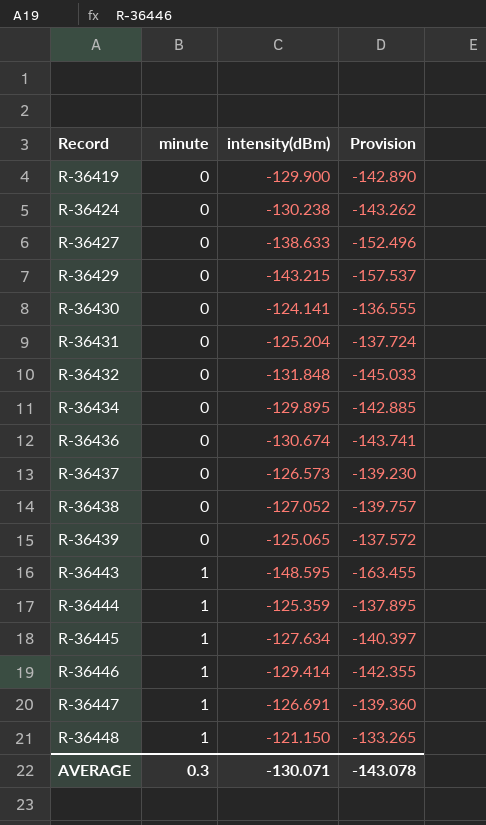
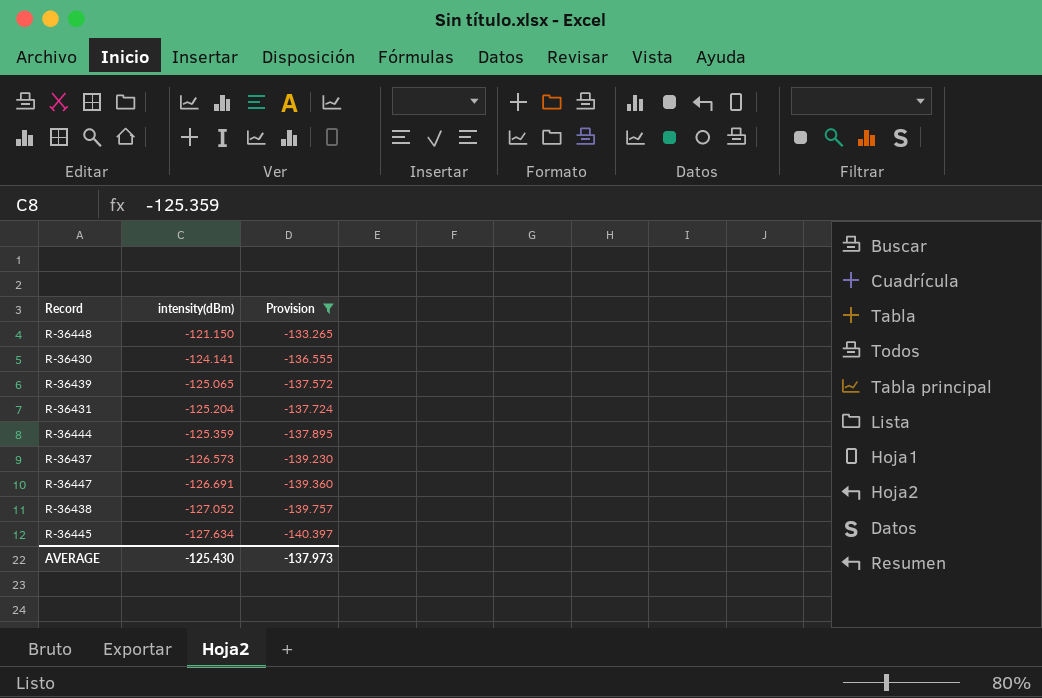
filter: none -> Provision >= -140.397
row order: Record ascending -> intensity(dBm) descending
column minute | position: 2 -> none
AVERAGE | intensity(dBm): -130.071 -> -125.430
AVERAGE | Provision: -143.078 -> -137.973

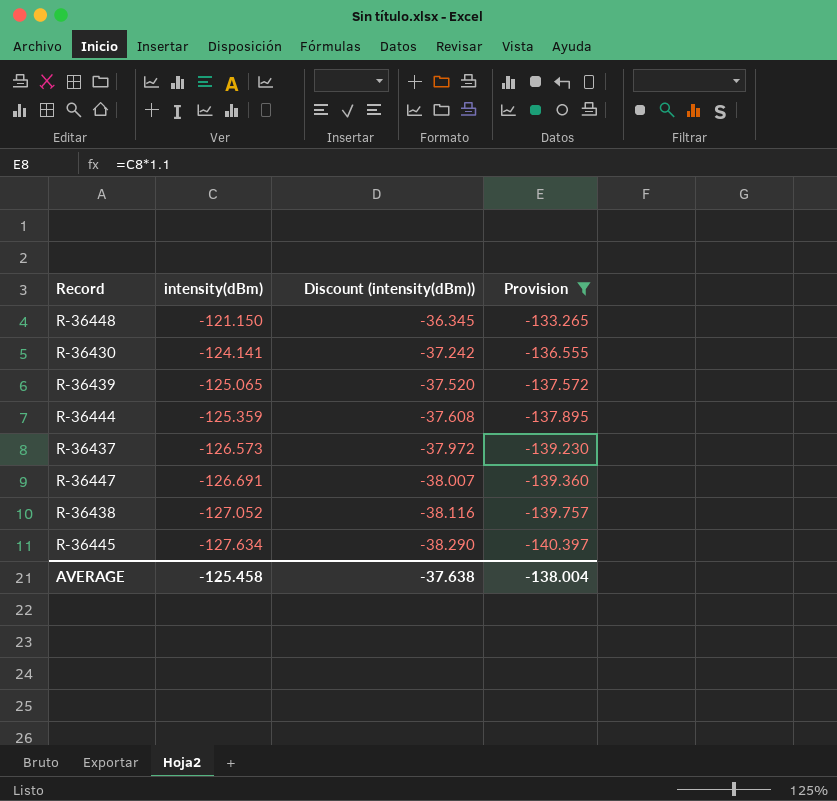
column Discount (intensity(dBm)) | formula: none -> [intensity(dBm)] * 0.3
row R-36431: -125.204 | -137.724 -> none
AVERAGE | intensity(dBm): -125.430 -> -125.458
AVERAGE | Provision: -137.973 -> -138.004

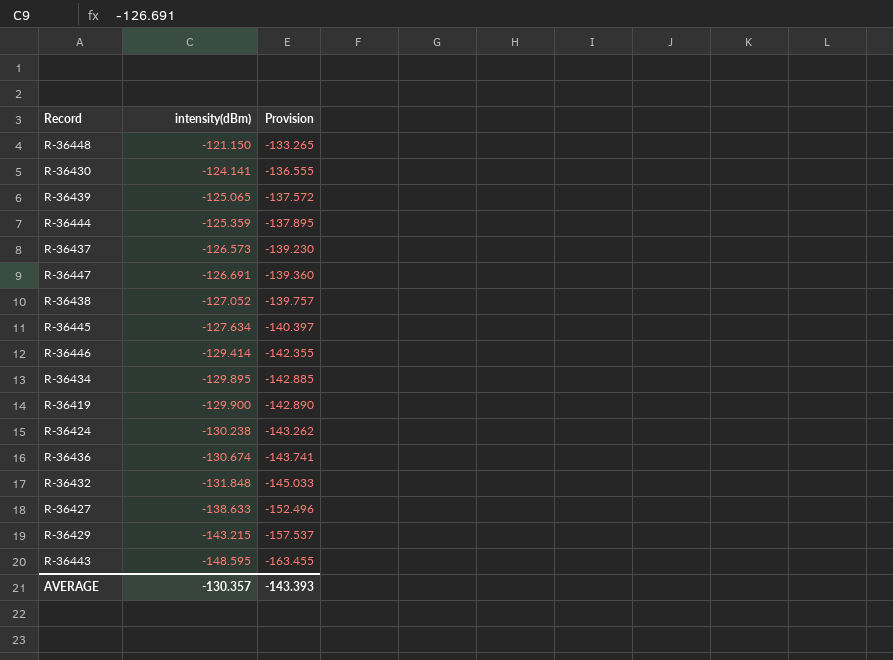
filter: Provision >= -140.397 -> none
column Discount (intensity(dBm)) | formula: [intensity(dBm)] * 0.3 -> none
AVERAGE | intensity(dBm): -125.458 -> -130.357
AVERAGE | Provision: -138.004 -> -143.393

